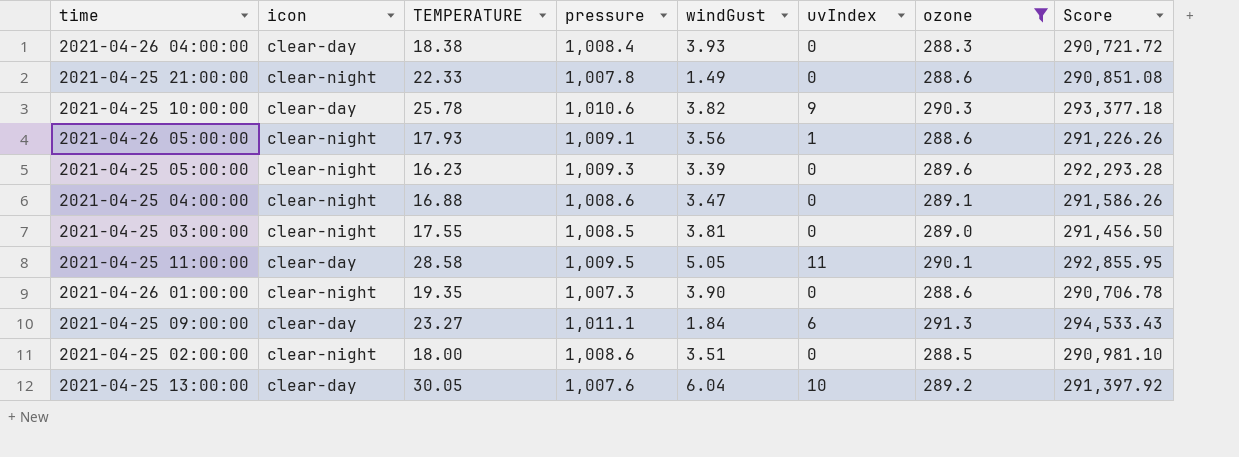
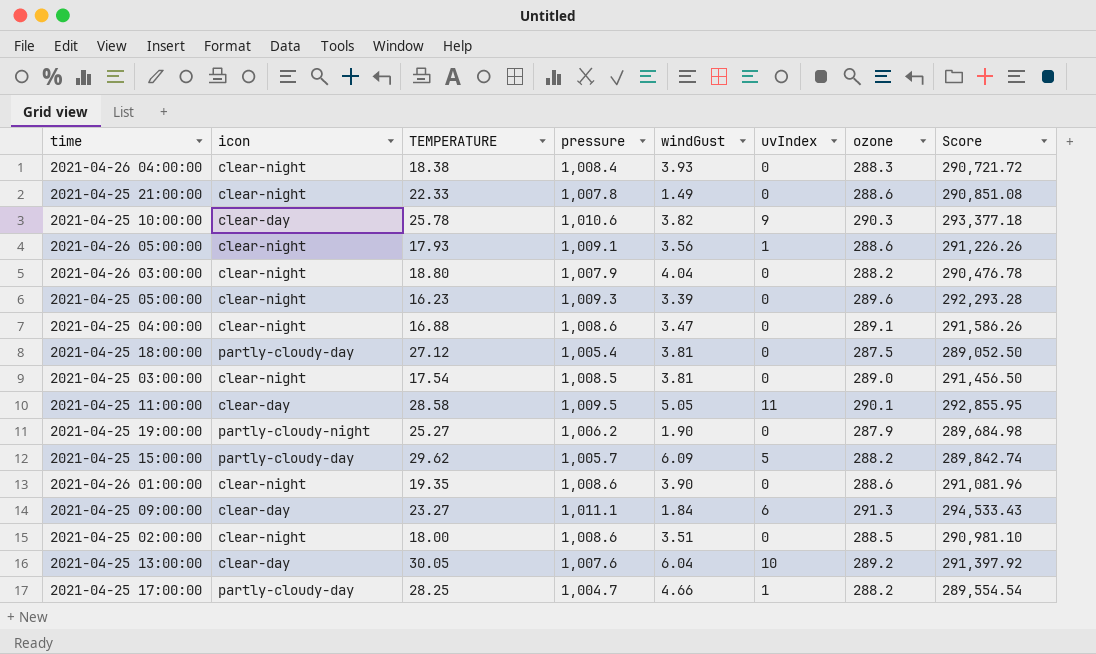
filter: ozone >= 288.3 -> none
2021-04-26 04:00:00 | icon: clear-day -> clear-night
2021-04-25 03:00:00 | TEMPERATURE: 17.55 -> 17.54
2021-04-26 01:00:00 | pressure: 1,007.3 -> 1,008.6
2021-04-26 01:00:00 | Score: 290,706.78 -> 291,081.96

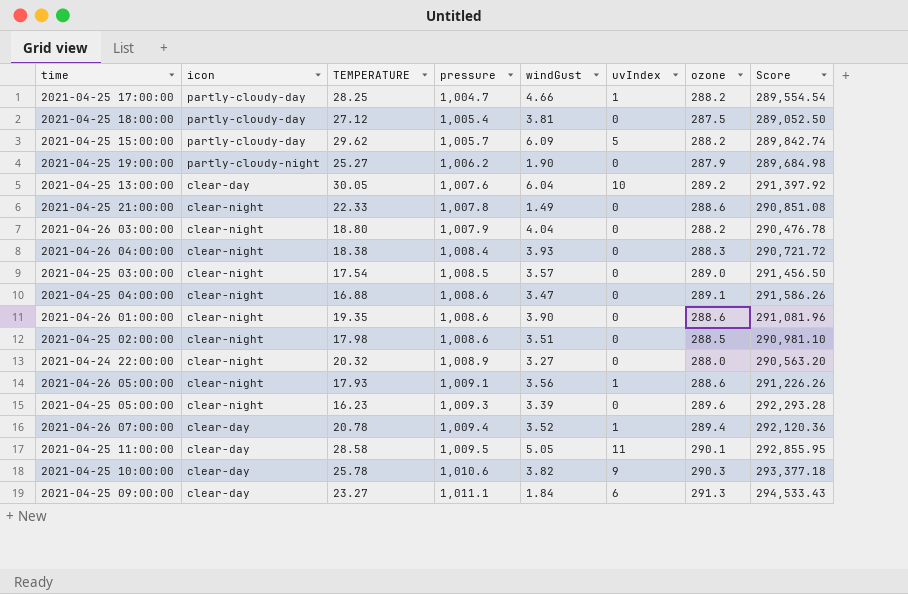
row order: none -> pressure ascending
2021-04-25 03:00:00 | windGust: 3.81 -> 3.57
2021-04-25 02:00:00 | TEMPERATURE: 18.00 -> 17.98
row 2021-04-24 22:00:00: none -> clear-night | 20.32 | 1,008.9 | 3.27 | 0 | 288.0 | 290,563.20
row 2021-04-26 07:00:00: none -> clear-day | 20.78 | 1,009.4 | 3.52 | 1 | 289.4 | 292,120.36

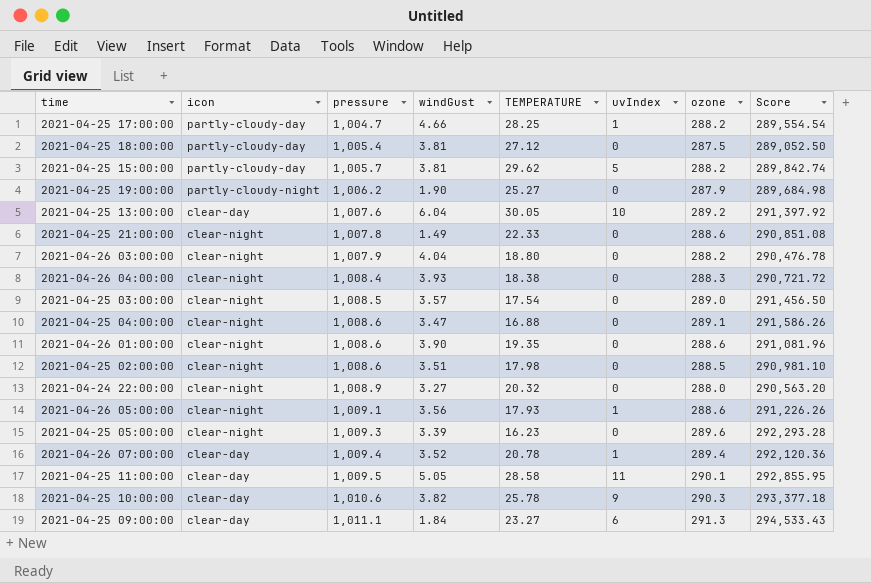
column TEMPERATURE | position: 3 -> 5
2021-04-25 15:00:00 | windGust: 6.09 -> 3.81

